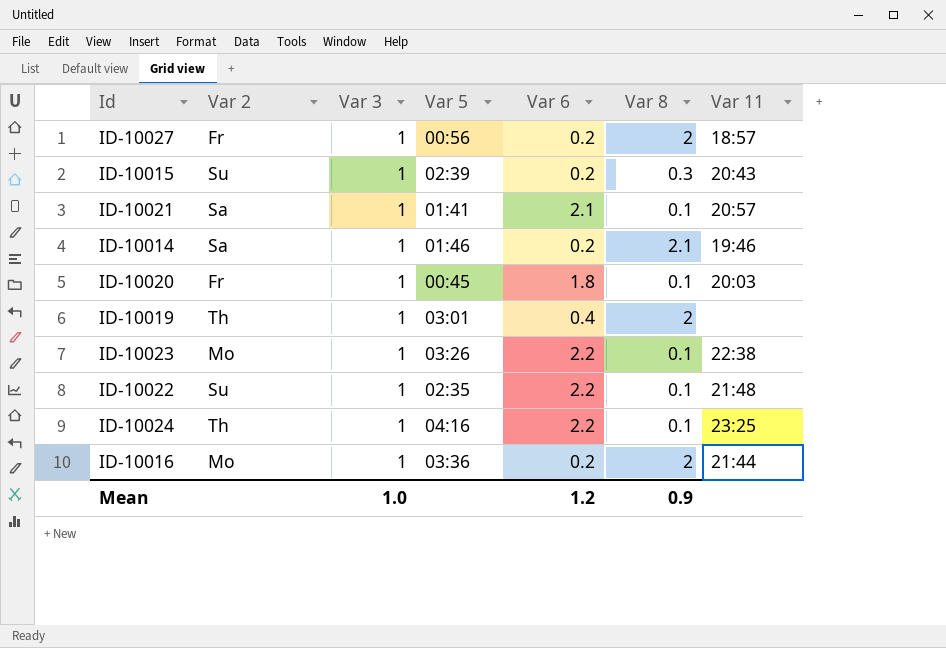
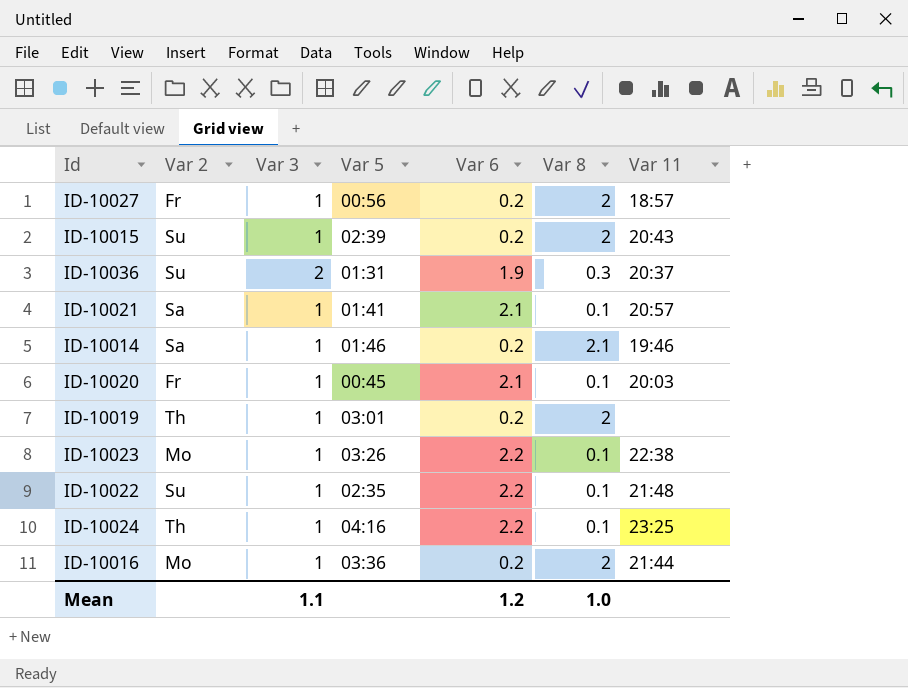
ID-10015 | Var 8: 0.3 -> 2
row ID-10036: none -> Su | 2 | 01:31 | 1.9 | 0.3 | 20:37
ID-10020 | Var 6: 1.8 -> 2.1
ID-10019 | Var 6: 0.4 -> 0.2
Mean | Var 3: 1.0 -> 1.1
Mean | Var 8: 0.9 -> 1.0

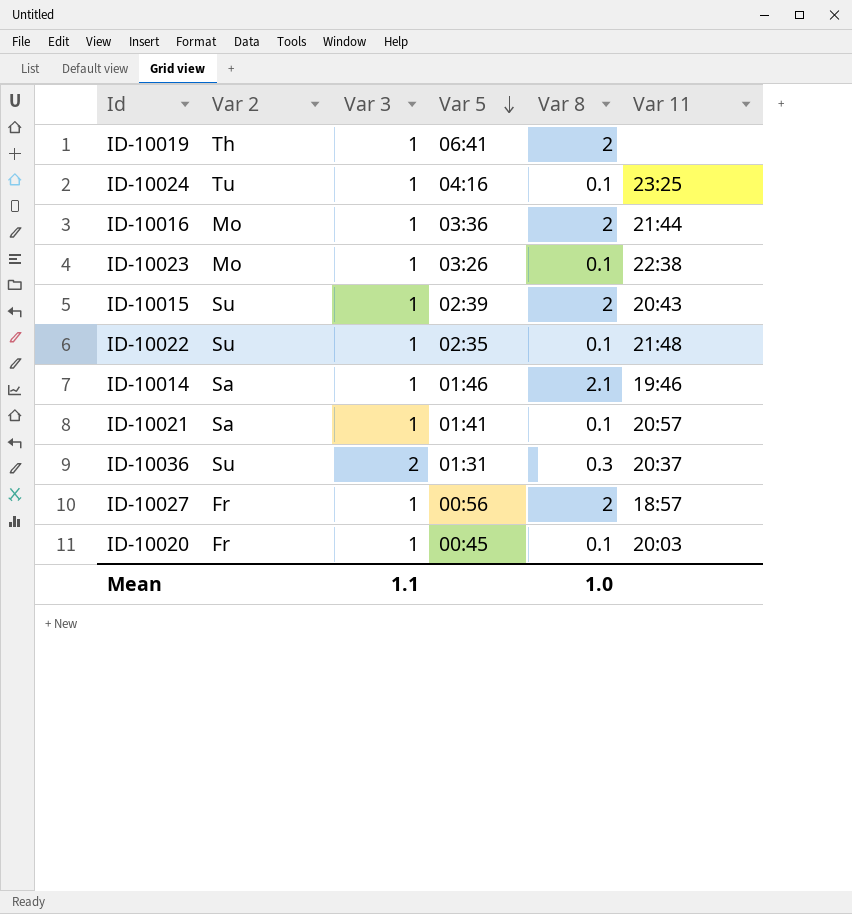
row order: none -> Var 5 descending
column Var 6 | position: 5 -> none
ID-10019 | Var 5: 03:01 -> 06:41
ID-10024 | Var 2: Th -> Tu

